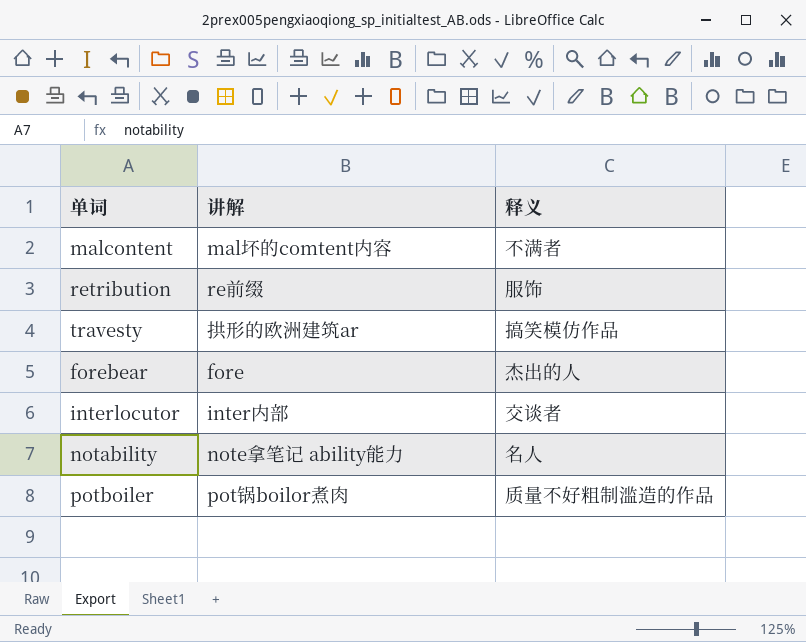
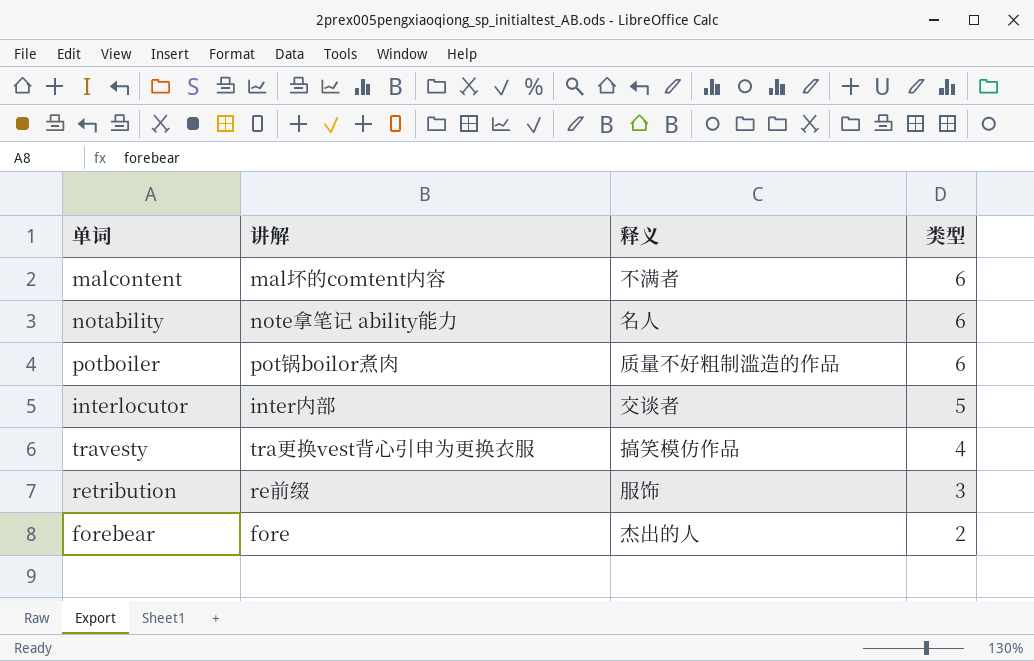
row order: none -> 类型 descending
column 类型 | position: none -> 4
travesty | 讲解: 拱形的欧洲建筑ar -> tra更换vest背心引申为更换衣服

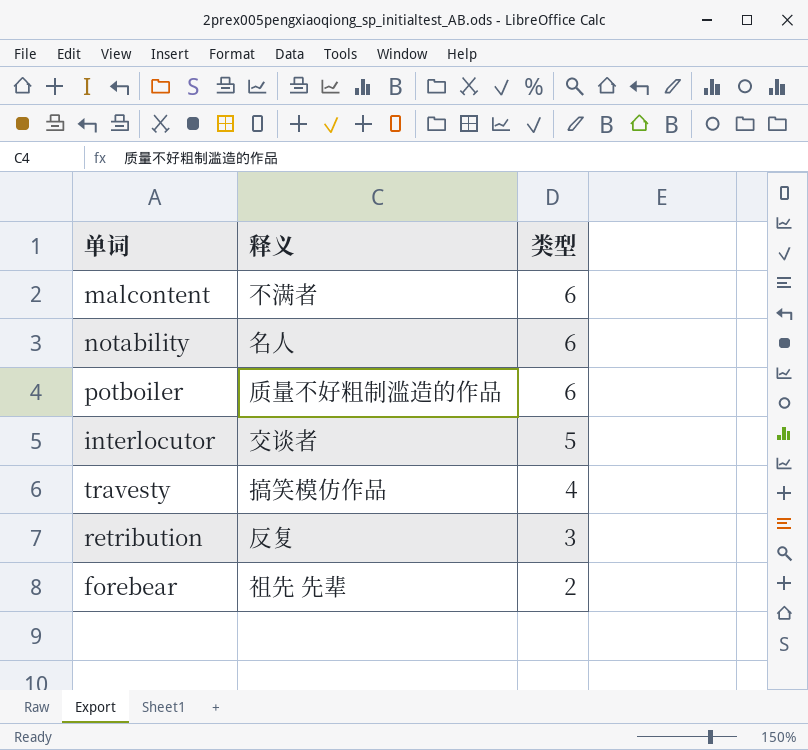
column 讲解 | position: 2 -> none
retribution | 释义: 服饰 -> 反复
forebear | 释义: 杰出的人 -> 祖先 先辈

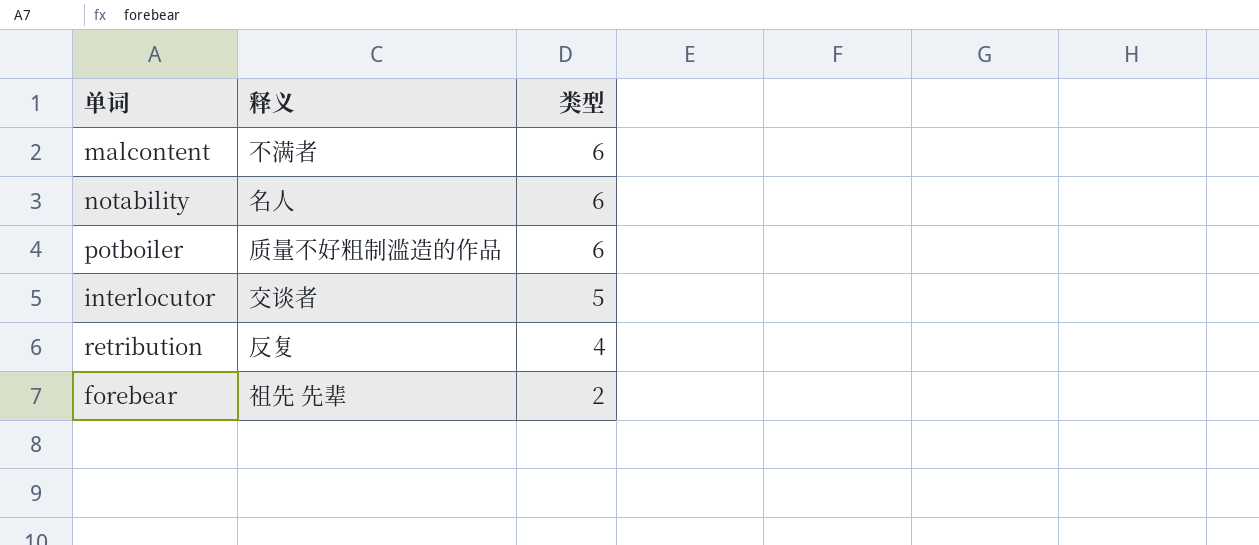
row travesty: 搞笑模仿作品 | 4 -> none
retribution | 类型: 3 -> 4

